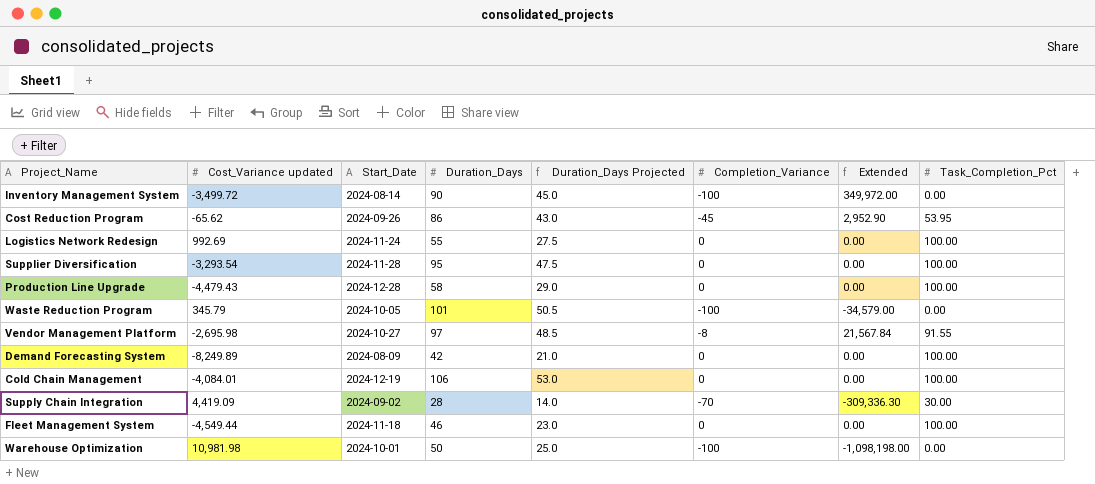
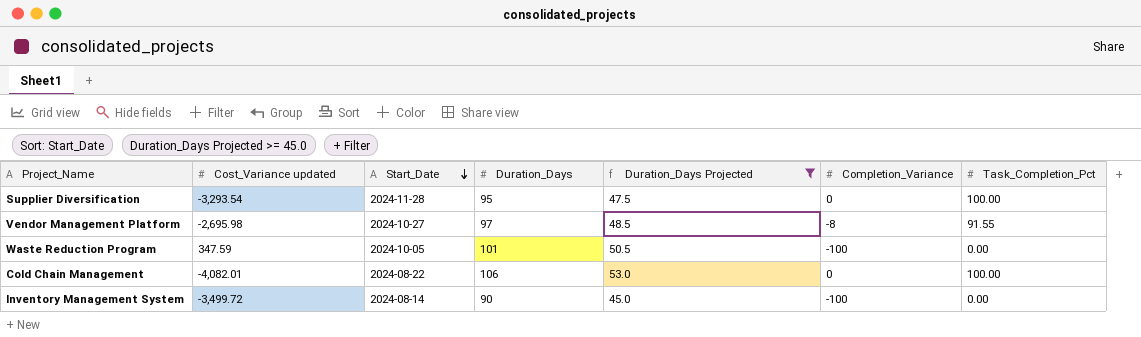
filter: none -> Duration_Days Projected >= 45.0
row order: none -> Start_Date descending
column Extended | formula: [Cost_Variance updated] * [Completion_Variance] -> none
Waste Reduction Program | Cost_Variance updated: 345.79 -> 347.59
Cold Chain Management | Cost_Variance updated: -4,084.01 -> -4,082.01
Cold Chain Management | Start_Date: 2024-12-19 -> 2024-08-22

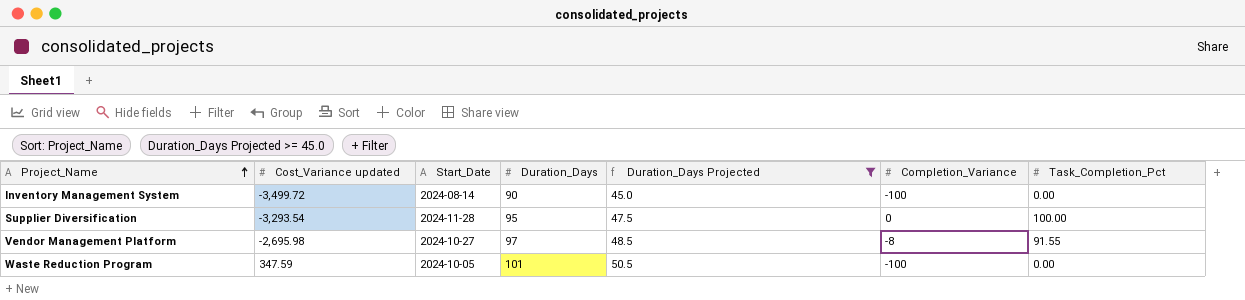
row order: Start_Date descending -> Project_Name ascending
row Cold Chain Management: -4,082.01 | 2024-08-22 | 106 | 53.0 | 0 | 100.00 -> none

